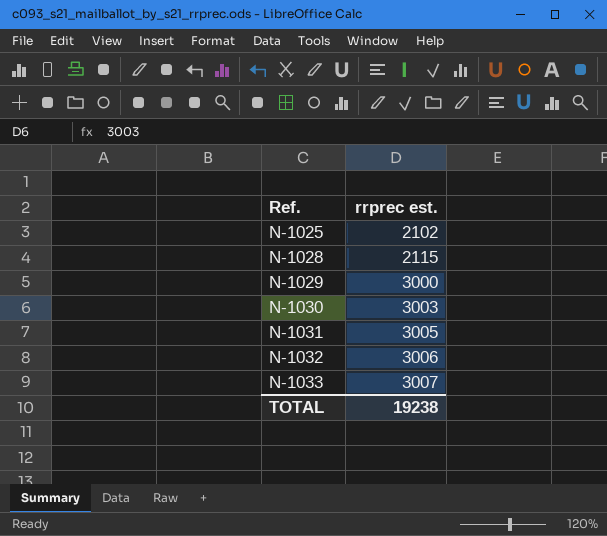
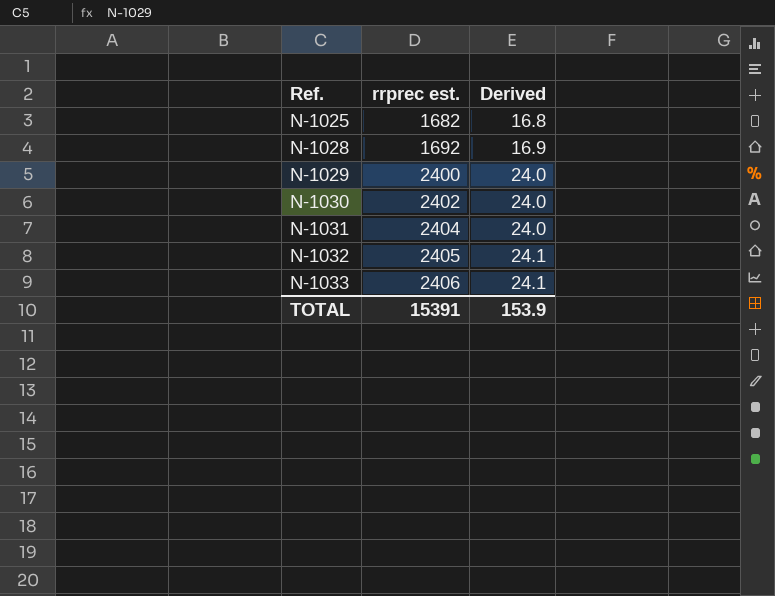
column Derived | formula: none -> [rrprec est.] * 0.01
N-1025 | rrprec est.: 2102 -> 1682
N-1028 | rrprec est.: 2115 -> 1692
N-1029 | rrprec est.: 3000 -> 2400
N-1030 | rrprec est.: 3003 -> 2402
N-1031 | rrprec est.: 3005 -> 2404
N-1032 | rrprec est.: 3006 -> 2405
N-1033 | rrprec est.: 3007 -> 2406
TOTAL | rrprec est.: 19238 -> 15391

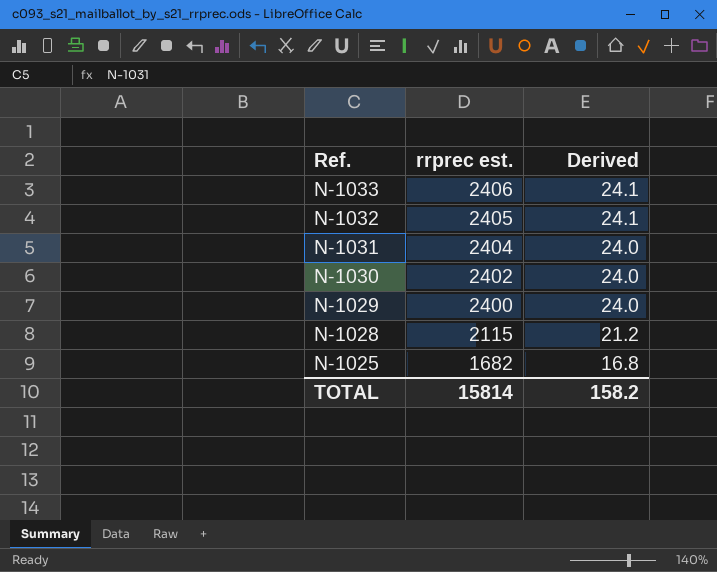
row order: Ref. ascending -> Ref. descending
N-1028 | rrprec est.: 1692 -> 2115
N-1028 | Derived: 16.9 -> 21.2
TOTAL | rrprec est.: 15391 -> 15814
TOTAL | Derived: 153.9 -> 158.2

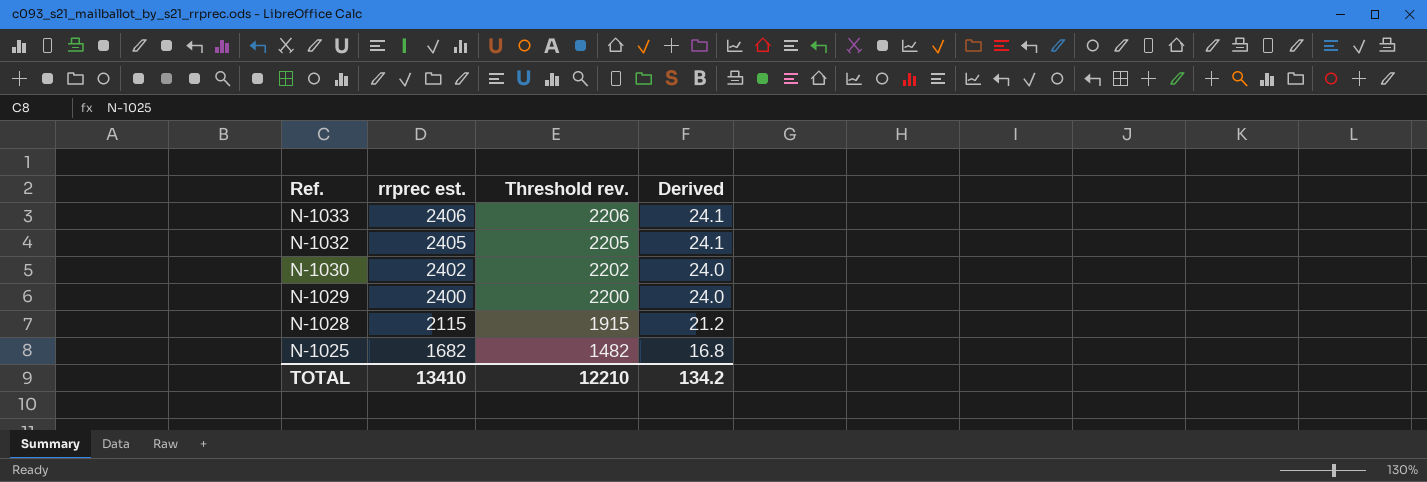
column Threshold rev. | formula: none -> [rrprec est.] - 200
row N-1031: 2404 | 24.0 -> none
TOTAL | rrprec est.: 15814 -> 13410
TOTAL | Derived: 158.2 -> 134.2

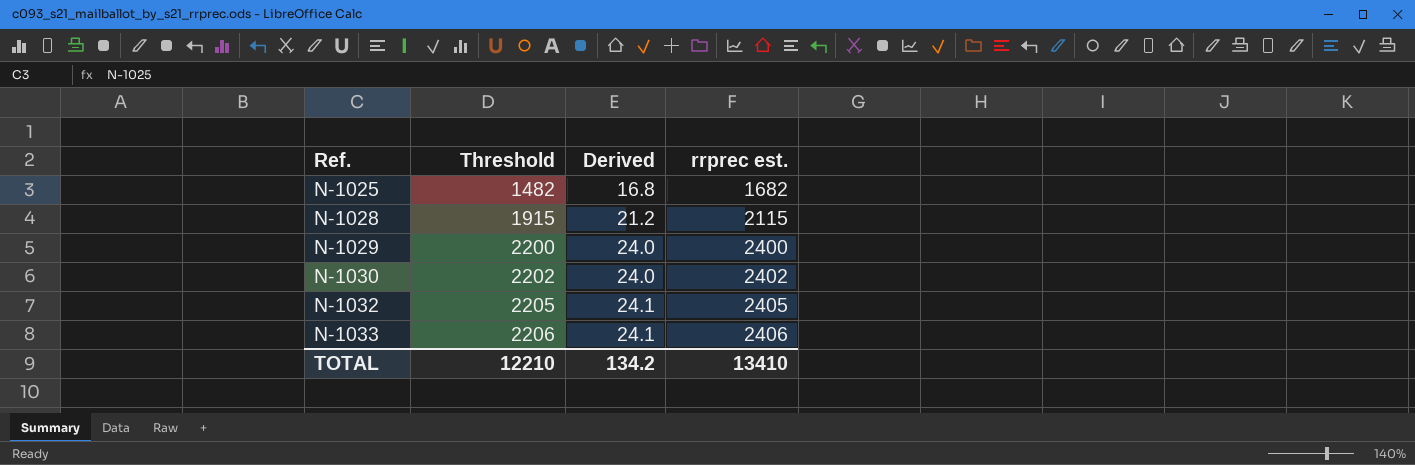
row order: Ref. descending -> Ref. ascending
column name: Threshold rev. -> Threshold
column rrprec est. | position: 2 -> 4

